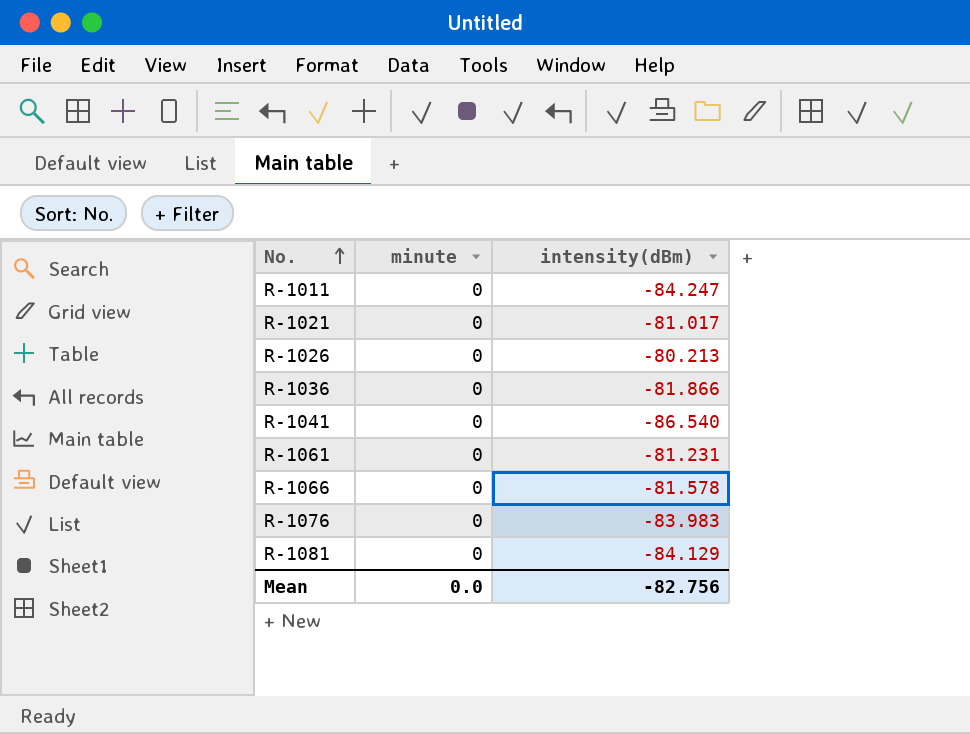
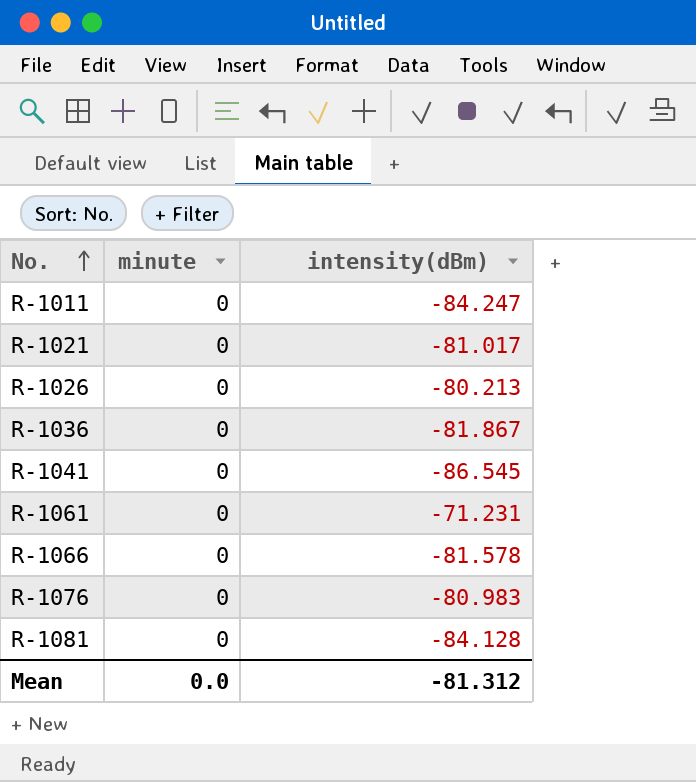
R-1036 | intensity(dBm): -81.866 -> -81.867
R-1041 | intensity(dBm): -86.540 -> -86.545
R-1061 | intensity(dBm): -81.231 -> -71.231
R-1076 | intensity(dBm): -83.983 -> -80.983
R-1081 | intensity(dBm): -84.129 -> -84.128
Mean | intensity(dBm): -82.756 -> -81.312

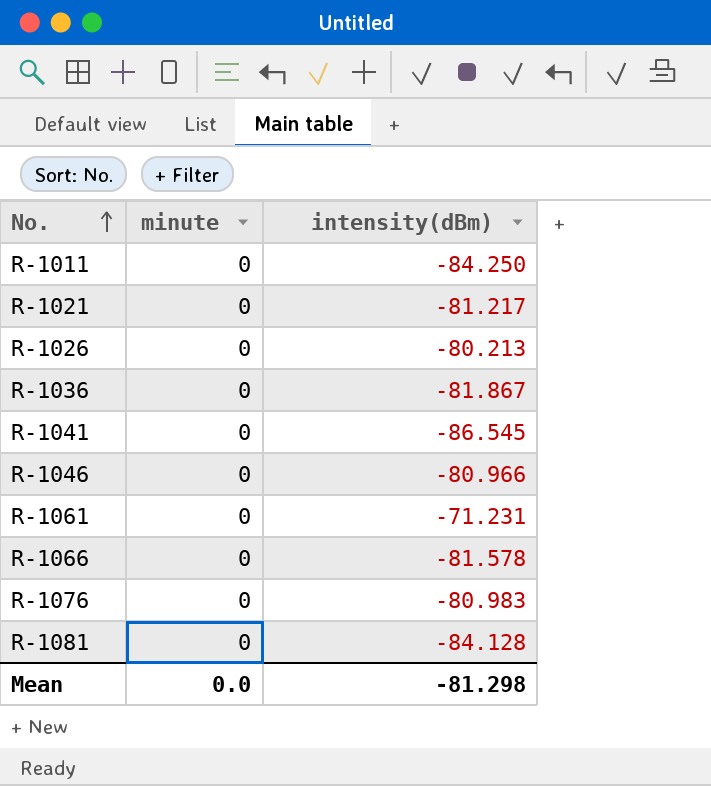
R-1011 | intensity(dBm): -84.247 -> -84.250
R-1021 | intensity(dBm): -81.017 -> -81.217
row R-1046: none -> 0 | -80.966
Mean | intensity(dBm): -81.312 -> -81.298

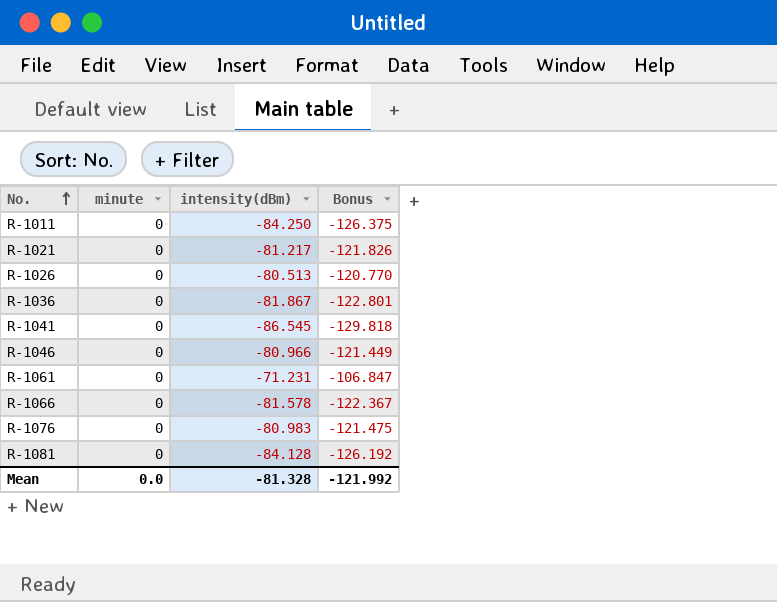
column Bonus | formula: none -> [intensity(dBm)] * 1.5
R-1026 | intensity(dBm): -80.213 -> -80.513
Mean | intensity(dBm): -81.298 -> -81.328

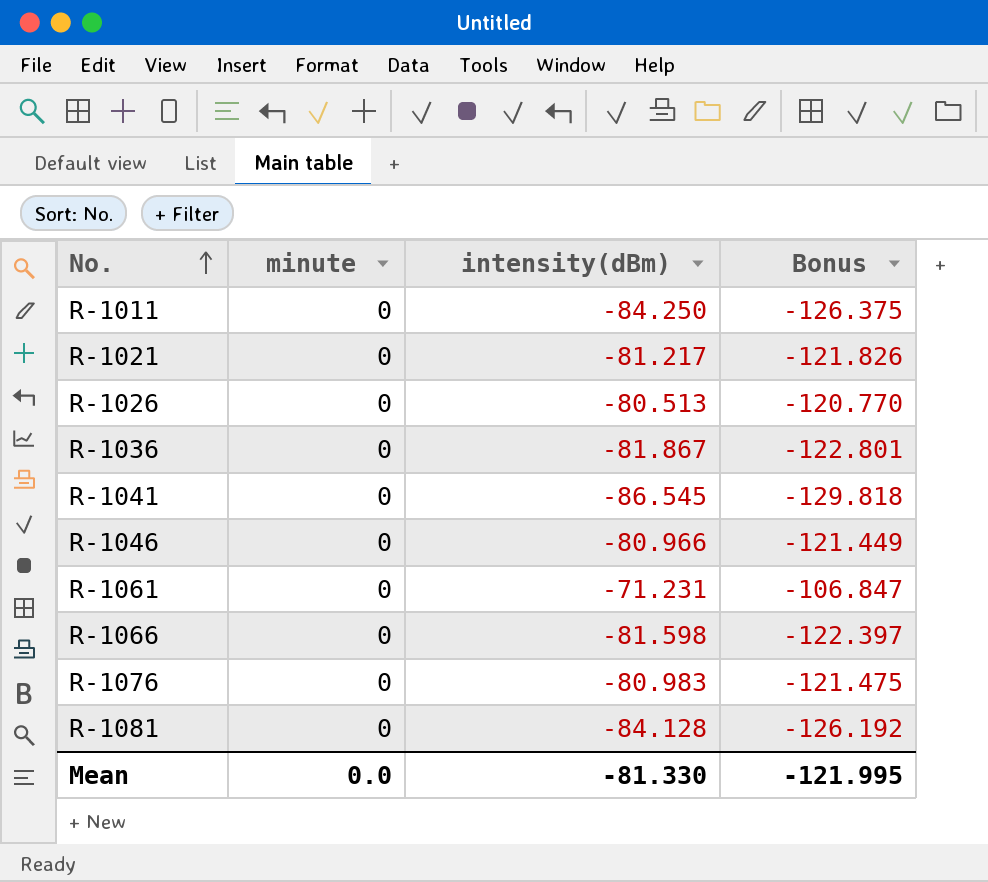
R-1066 | intensity(dBm): -81.578 -> -81.598
R-1066 | Bonus: -122.367 -> -122.397
Mean | intensity(dBm): -81.328 -> -81.330
Mean | Bonus: -121.992 -> -121.995

